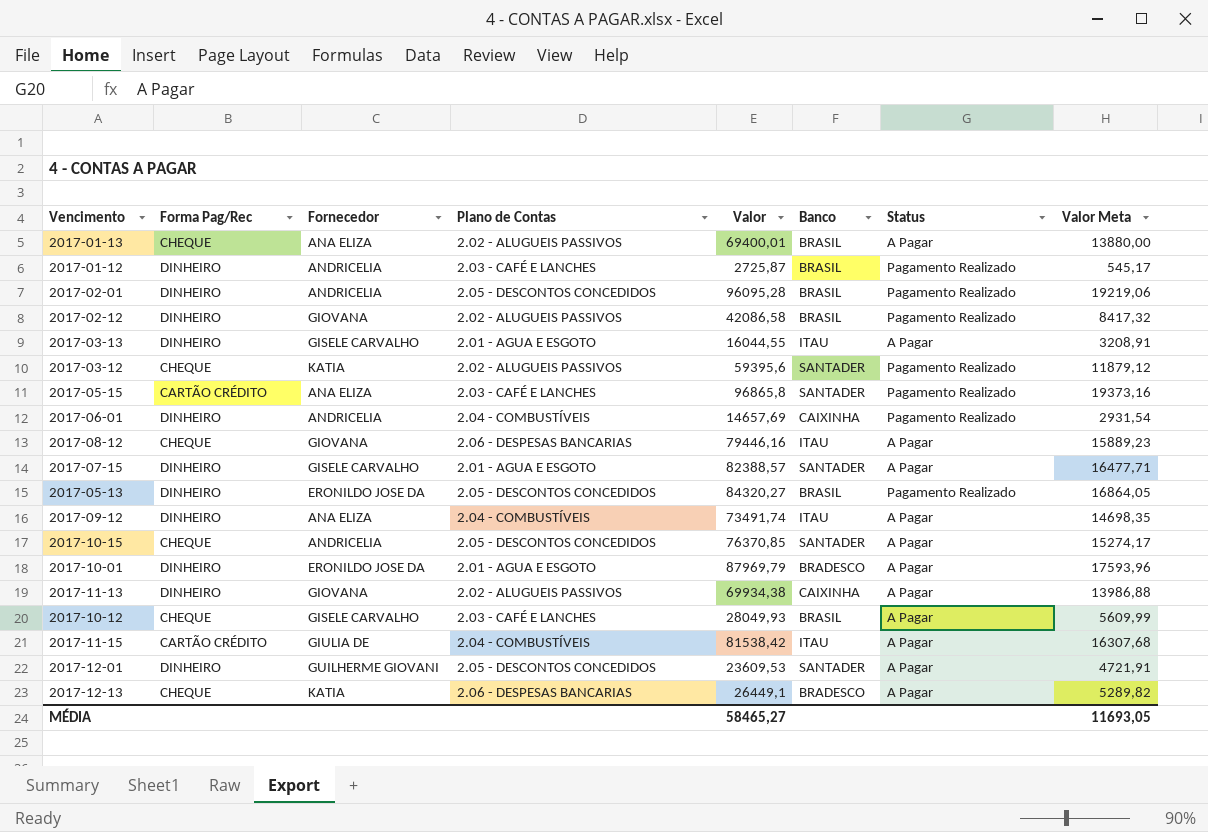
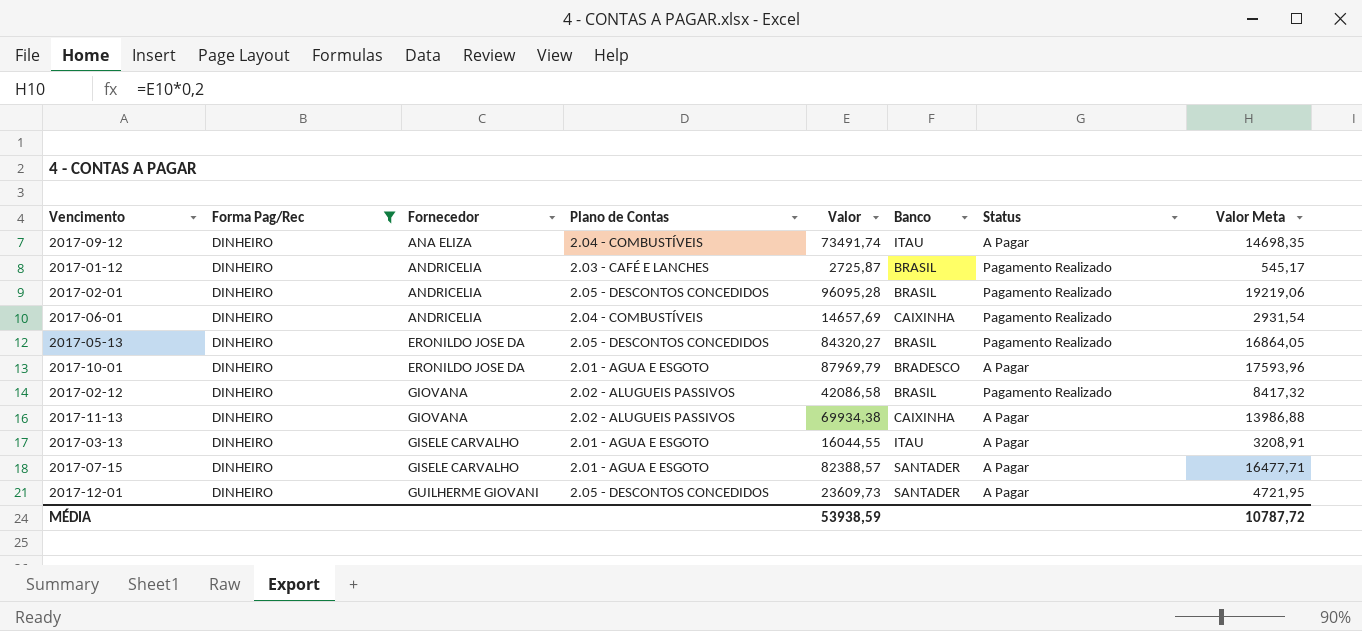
filter: none -> Forma Pag/Rec = DINHEIRO
row order: none -> Fornecedor ascending
2017-12-01 | Valor: 23609,53 -> 23609,73
2017-12-01 | Valor Meta: 4721,91 -> 4721,95
MÉDIA | Valor: 58465,27 -> 53938,59
MÉDIA | Valor Meta: 11693,05 -> 10787,72

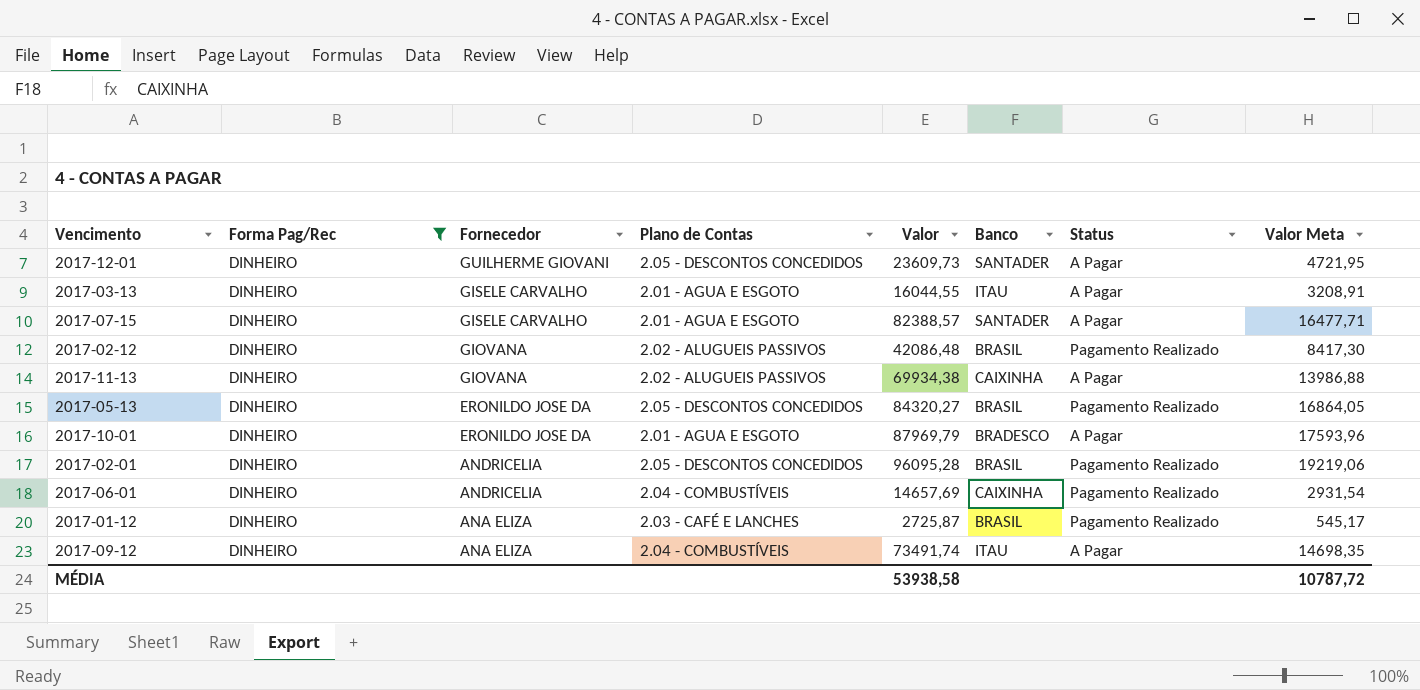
row order: Fornecedor ascending -> Fornecedor descending
2017-02-12 | Valor: 42086,58 -> 42086,48
2017-02-12 | Valor Meta: 8417,32 -> 8417,30
2017-01-12 | Fornecedor: ANDRICELIA -> ANA ELIZA
MÉDIA | Valor: 53938,59 -> 53938,58

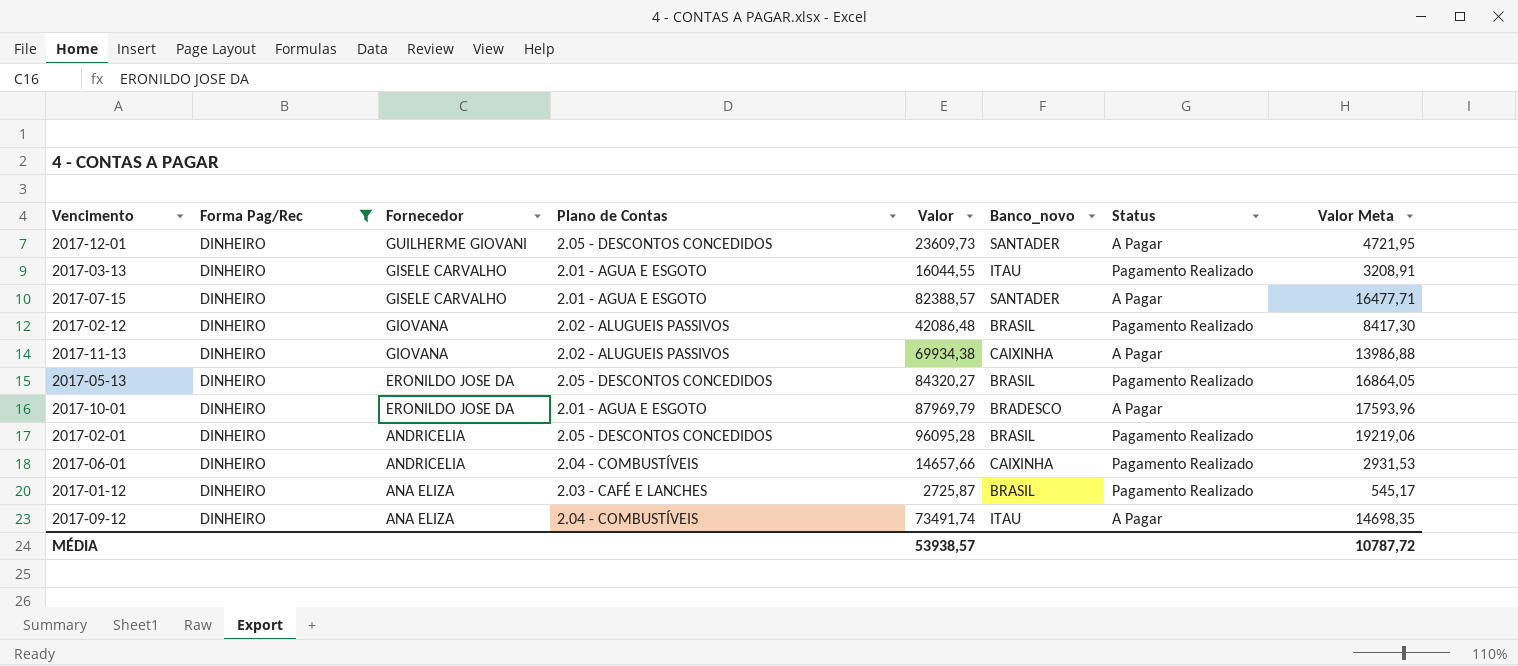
column name: Banco -> Banco_novo
2017-03-13 | Status: A Pagar -> Pagamento Realizado
2017-06-01 | Valor: 14657,69 -> 14657,66
2017-06-01 | Valor Meta: 2931,54 -> 2931,53
MÉDIA | Valor: 53938,58 -> 53938,57

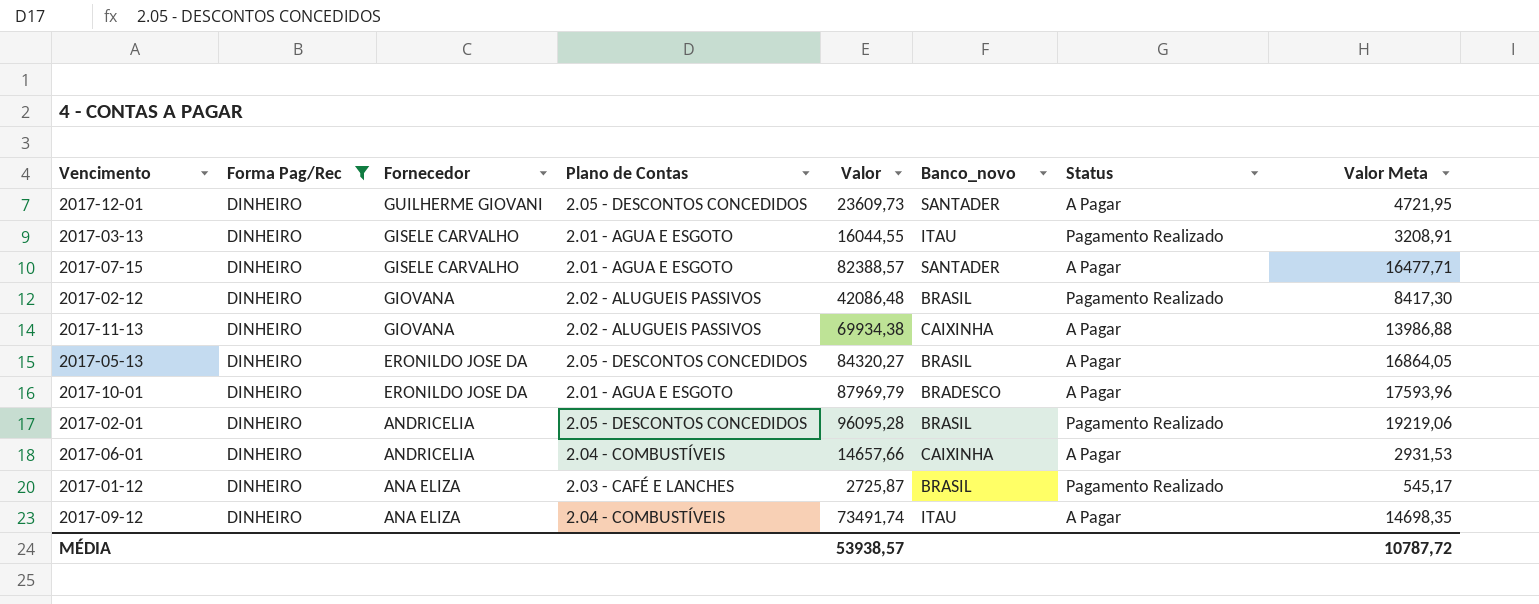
2017-05-13 | Status: Pagamento Realizado -> A Pagar
2017-06-01 | Status: Pagamento Realizado -> A Pagar

